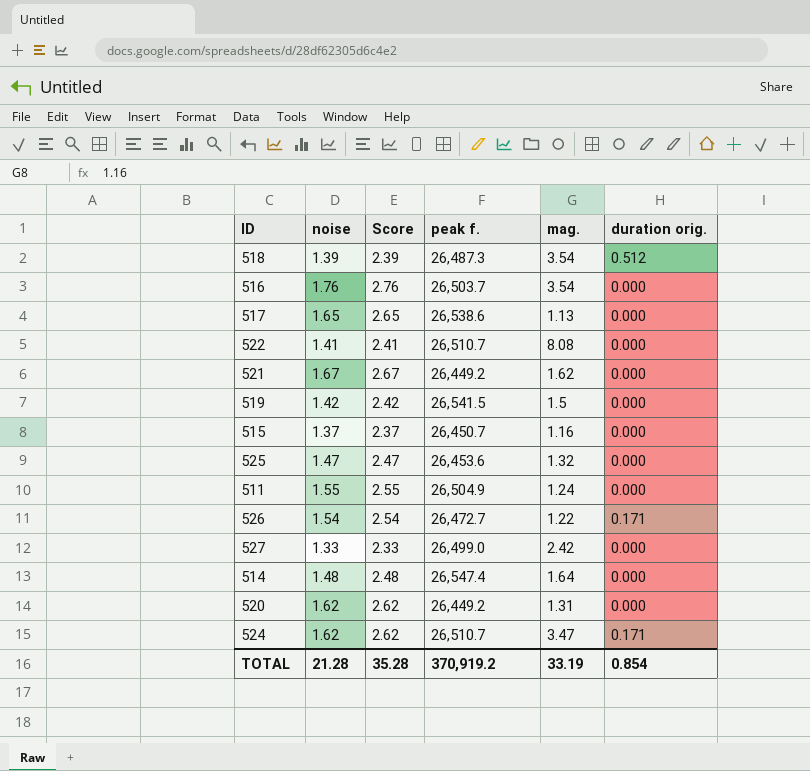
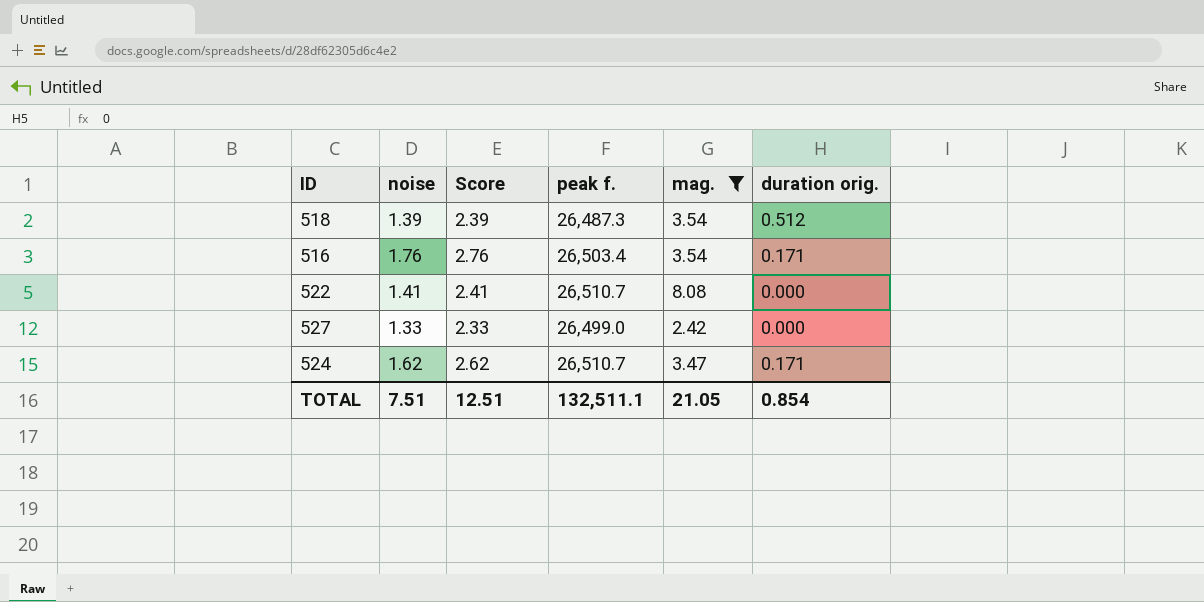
filter: none -> mag. >= 2.42
516 | peak f.: 26,503.7 -> 26,503.4
516 | duration orig.: 0.000 -> 0.171
TOTAL | noise: 21.28 -> 7.51
TOTAL | Score: 35.28 -> 12.51
TOTAL | peak f.: 370,919.2 -> 132,511.1
TOTAL | mag.: 33.19 -> 21.05

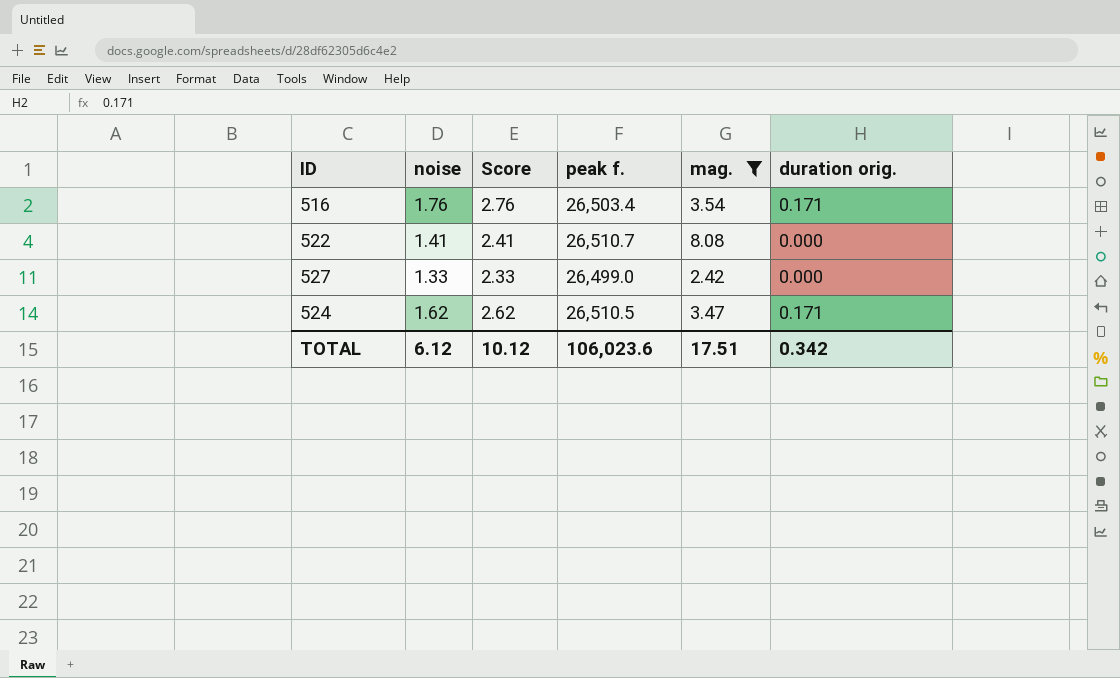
row 518: 1.39 | 2.39 | 26,487.3 | 3.54 | 0.512 -> none
524 | peak f.: 26,510.7 -> 26,510.5
TOTAL | noise: 7.51 -> 6.12
TOTAL | Score: 12.51 -> 10.12
TOTAL | peak f.: 132,511.1 -> 106,023.6
TOTAL | mag.: 21.05 -> 17.51
TOTAL | duration orig.: 0.854 -> 0.342

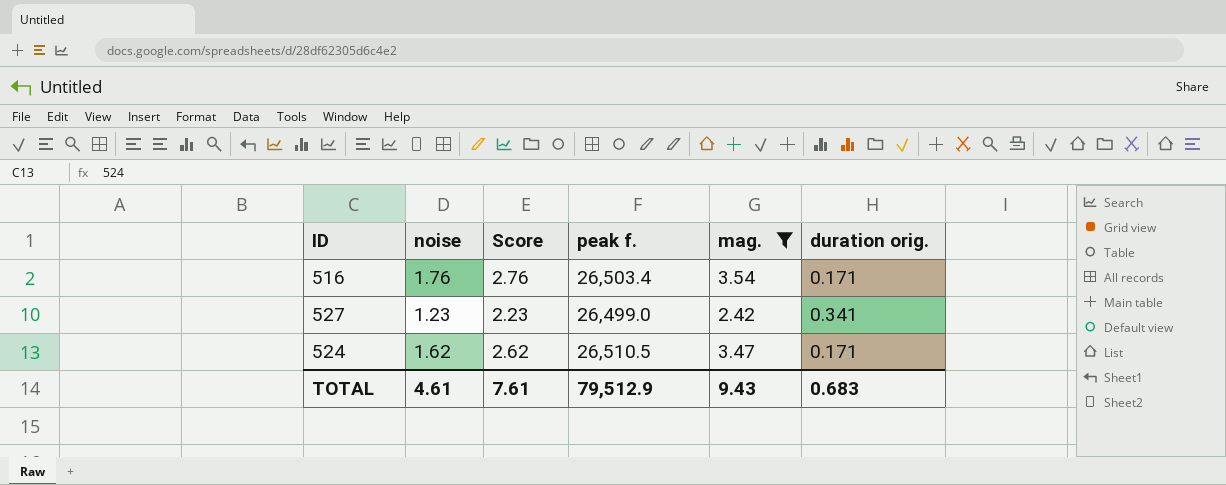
row 522: 1.41 | 2.41 | 26,510.7 | 8.08 | 0.000 -> none
527 | noise: 1.33 -> 1.23
527 | Score: 2.33 -> 2.23
527 | duration orig.: 0.000 -> 0.341
TOTAL | noise: 6.12 -> 4.61
TOTAL | Score: 10.12 -> 7.61
TOTAL | peak f.: 106,023.6 -> 79,512.9
TOTAL | mag.: 17.51 -> 9.43
TOTAL | duration orig.: 0.342 -> 0.683

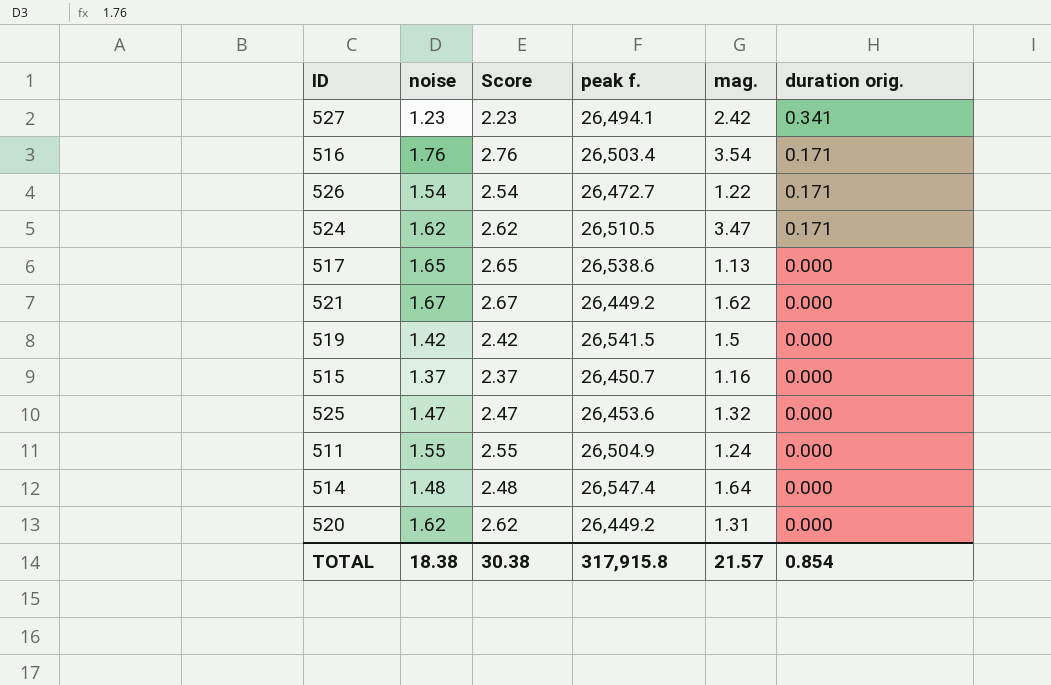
filter: mag. >= 2.42 -> none
row order: none -> duration orig. descending
527 | peak f.: 26,499.0 -> 26,494.1
TOTAL | noise: 4.61 -> 18.38
TOTAL | Score: 7.61 -> 30.38
TOTAL | peak f.: 79,512.9 -> 317,915.8
TOTAL | mag.: 9.43 -> 21.57
TOTAL | duration orig.: 0.683 -> 0.854

